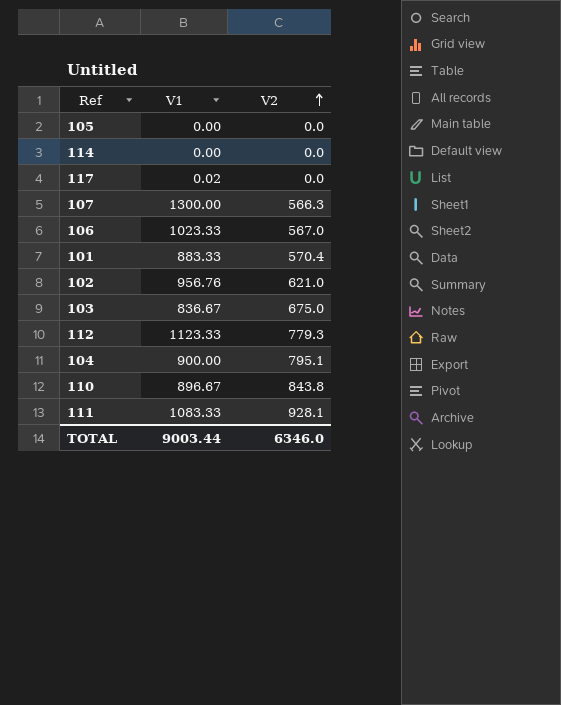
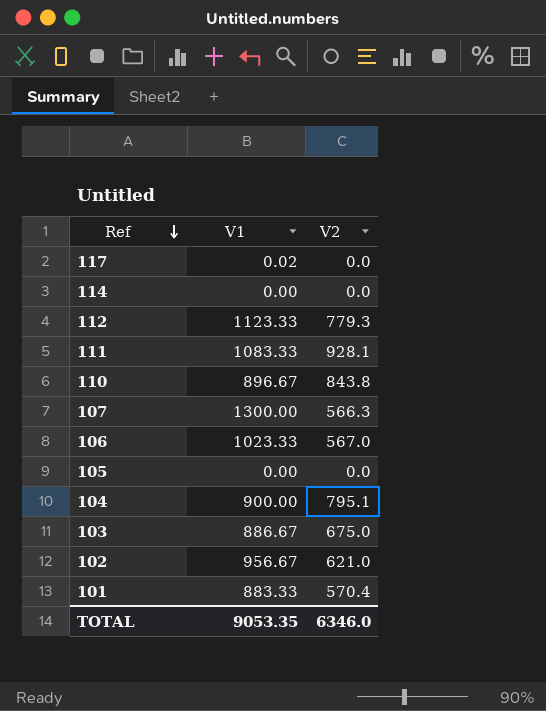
row order: V2 ascending -> Ref descending
103 | V1: 836.67 -> 886.67
102 | V1: 956.76 -> 956.67
TOTAL | V1: 9003.44 -> 9053.35

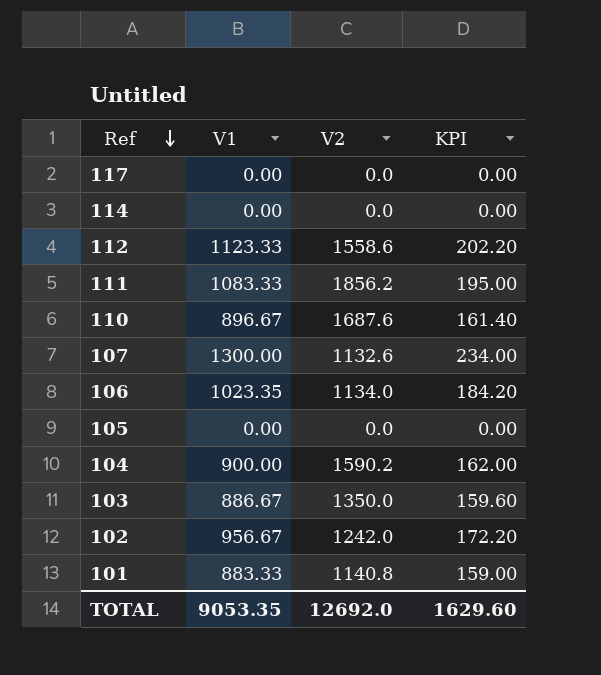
column KPI | formula: none -> [V1] * 0.18
117 | V1: 0.02 -> 0.00
112 | V2: 779.3 -> 1558.6
111 | V2: 928.1 -> 1856.2
110 | V2: 843.8 -> 1687.6
107 | V2: 566.3 -> 1132.6
106 | V1: 1023.33 -> 1023.35
106 | V2: 567.0 -> 1134.0
104 | V2: 795.1 -> 1590.2
103 | V2: 675.0 -> 1350.0
102 | V2: 621.0 -> 1242.0
101 | V2: 570.4 -> 1140.8
TOTAL | V2: 6346.0 -> 12692.0

